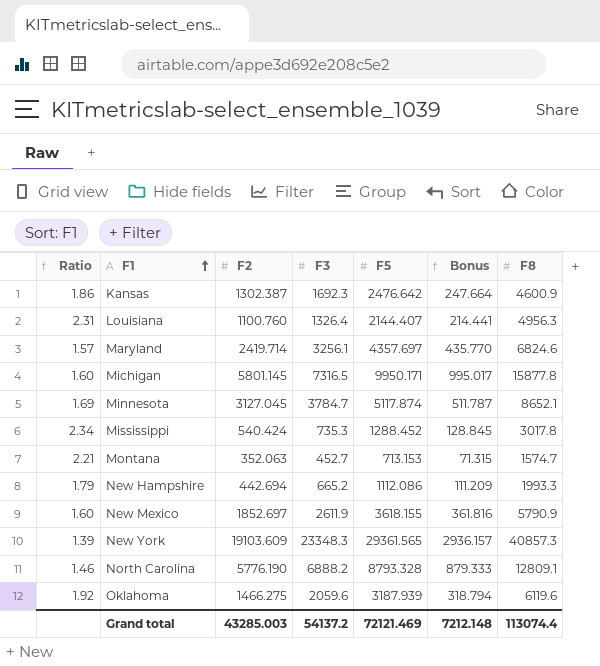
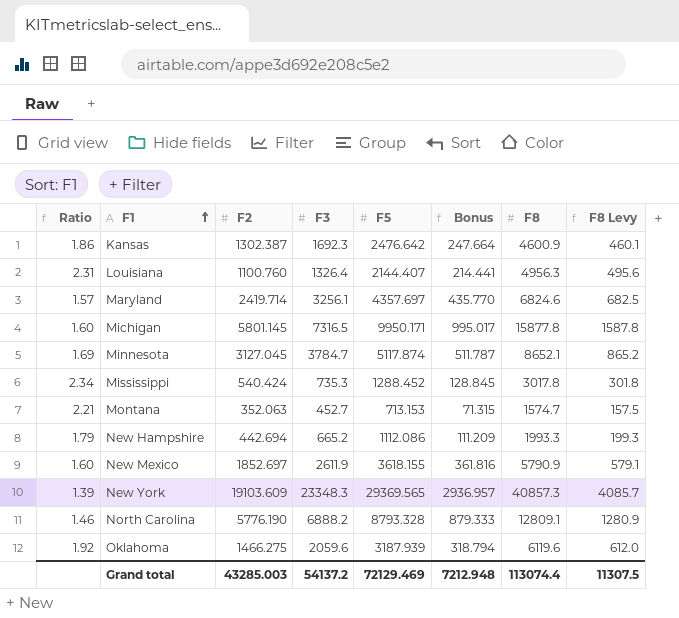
column F8 Levy | formula: none -> [F8] * 0.1
New York | F5: 29361.565 -> 29369.565
New York | Bonus: 2936.157 -> 2936.957
Grand total | F5: 72121.469 -> 72129.469
Grand total | Bonus: 7212.148 -> 7212.948

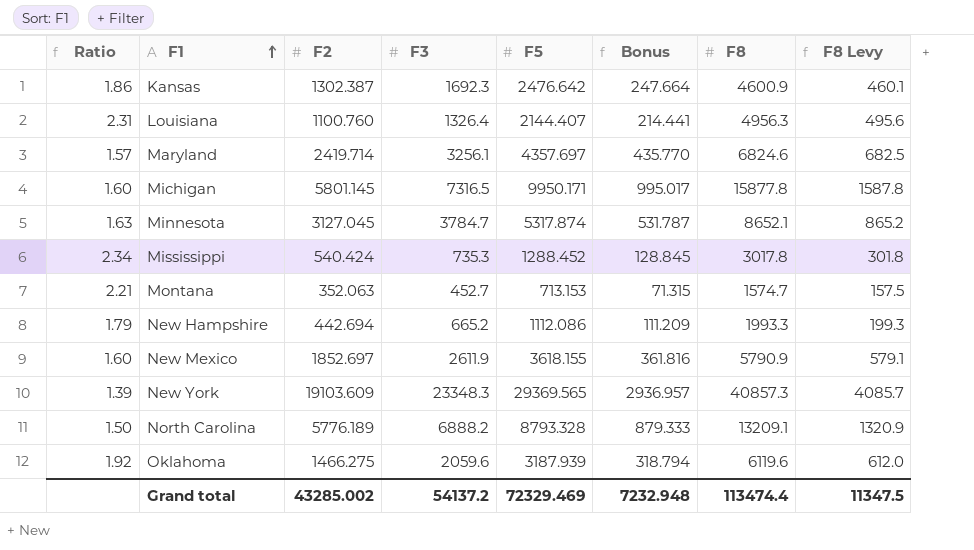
Minnesota | Ratio: 1.69 -> 1.63
Minnesota | F5: 5117.874 -> 5317.874
Minnesota | Bonus: 511.787 -> 531.787
North Carolina | Ratio: 1.46 -> 1.50
North Carolina | F2: 5776.190 -> 5776.189
North Carolina | F8: 12809.1 -> 13209.1
North Carolina | F8 Levy: 1280.9 -> 1320.9
Grand total | F2: 43285.003 -> 43285.002
Grand total | F5: 72129.469 -> 72329.469
Grand total | Bonus: 7212.948 -> 7232.948
Grand total | F8: 113074.4 -> 113474.4
Grand total | F8 Levy: 11307.5 -> 11347.5

